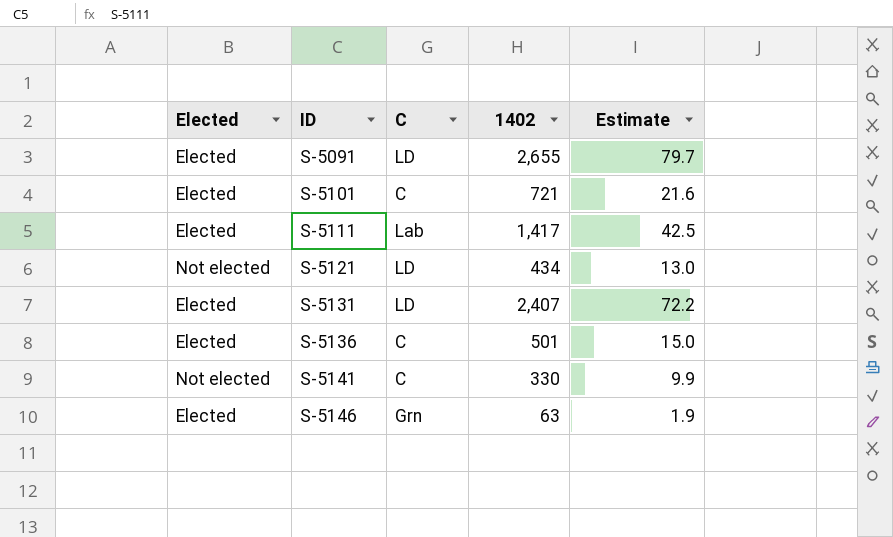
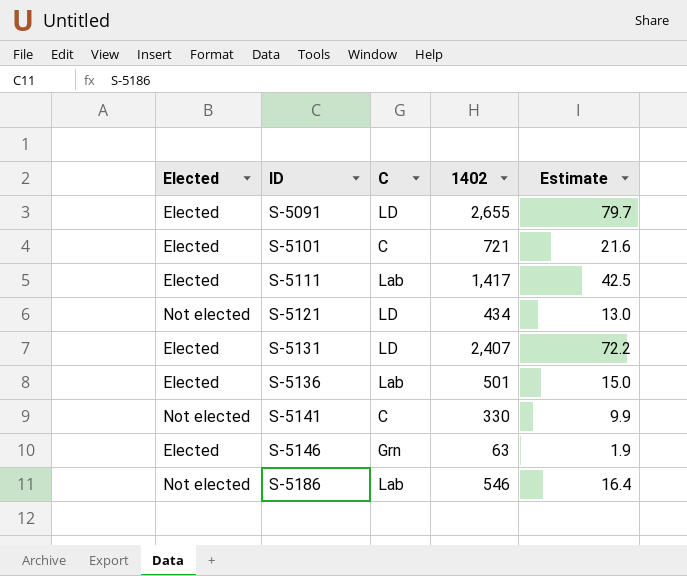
S-5136 | C: C -> Lab
row S-5186: none -> Not elected | Lab | 546 | 16.4

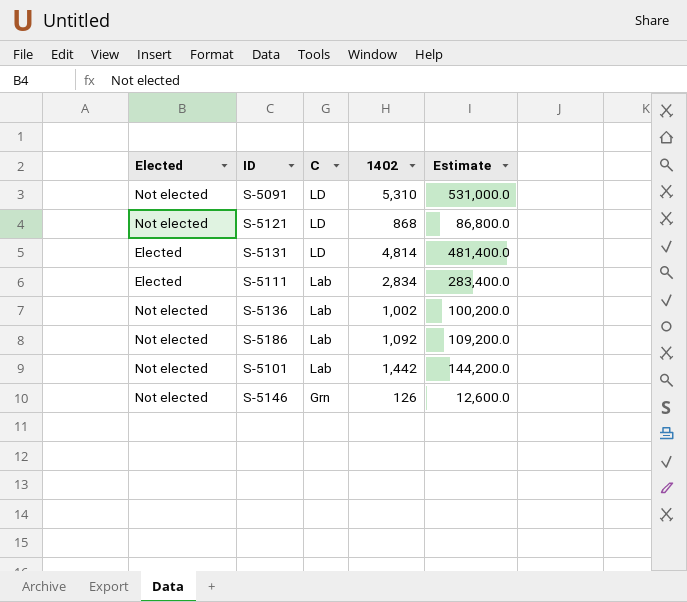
row order: ID ascending -> C descending
column Estimate | formula: [1402] * 0.03 -> [1402] * 100
row S-5141: Not elected | C | 330 | 9.9 -> none
S-5091 | Elected: Elected -> Not elected
S-5091 | 1402: 2,655 -> 5,310
S-5121 | 1402: 434 -> 868
S-5131 | 1402: 2,407 -> 4,814
S-5111 | 1402: 1,417 -> 2,834
S-5136 | Elected: Elected -> Not elected
S-5136 | 1402: 501 -> 1,002
S-5186 | 1402: 546 -> 1,092
S-5101 | Elected: Elected -> Not elected
S-5101 | C: C -> Lab
S-5101 | 1402: 721 -> 1,442
S-5146 | Elected: Elected -> Not elected
S-5146 | 1402: 63 -> 126

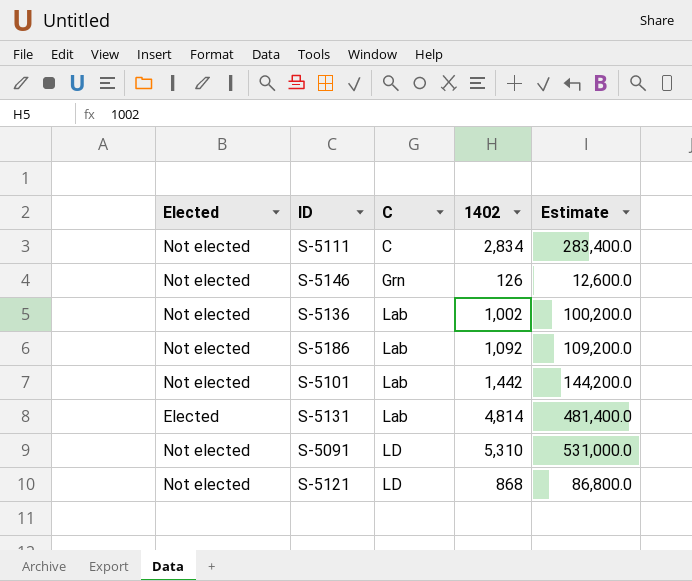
row order: C descending -> C ascending
S-5111 | Elected: Elected -> Not elected
S-5111 | C: Lab -> C
S-5131 | C: LD -> Lab

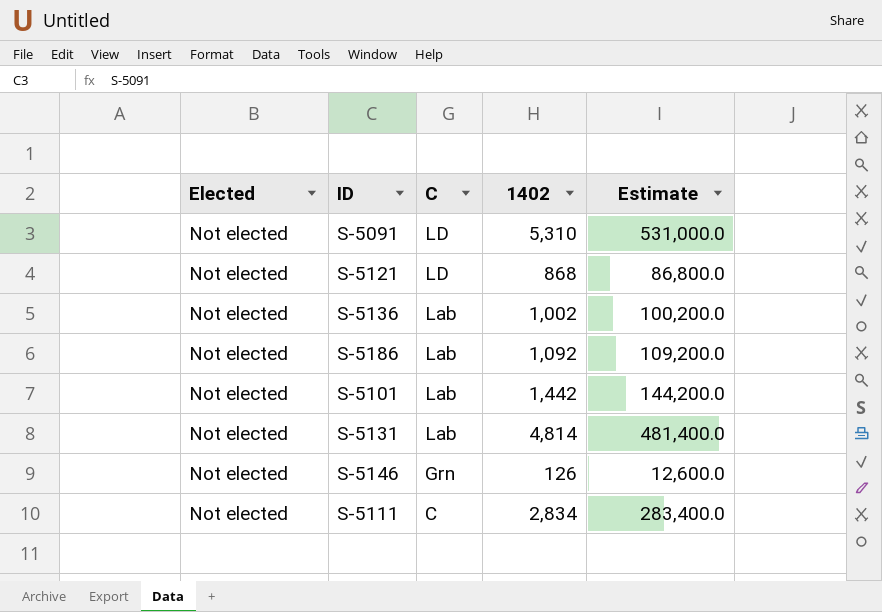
row order: C ascending -> C descending
S-5131 | Elected: Elected -> Not elected

